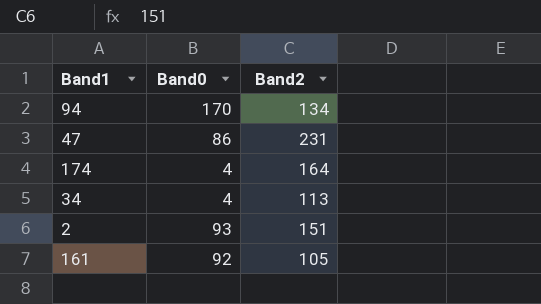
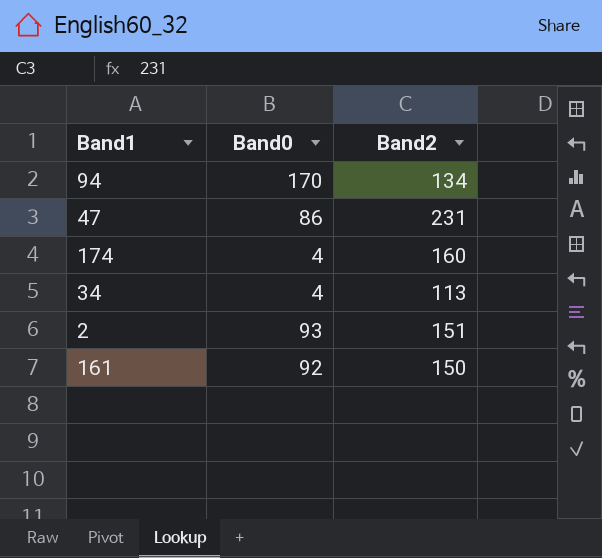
174 | Band2: 164 -> 160
161 | Band2: 105 -> 150

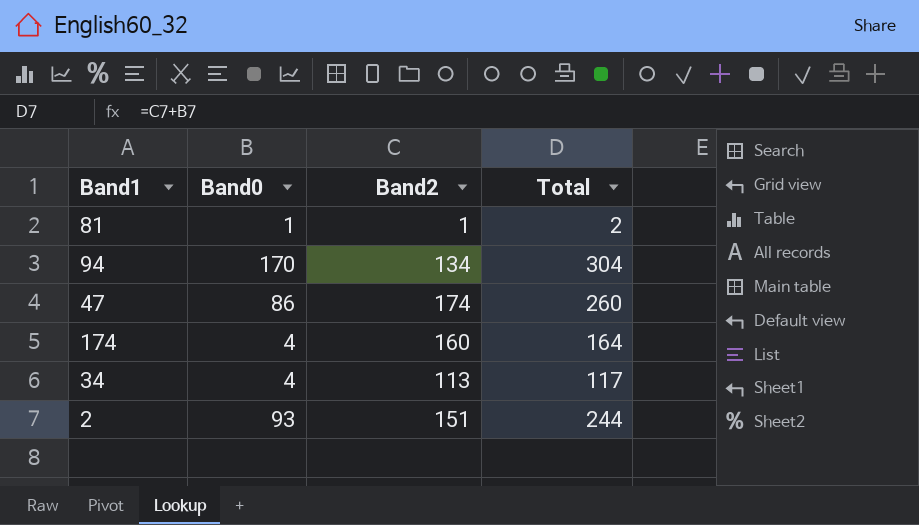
column Total | formula: none -> [Band0] + [Band2]
row 161: 92 | 150 -> none
row 81: none -> 1 | 1 | 2
47 | Band2: 231 -> 174

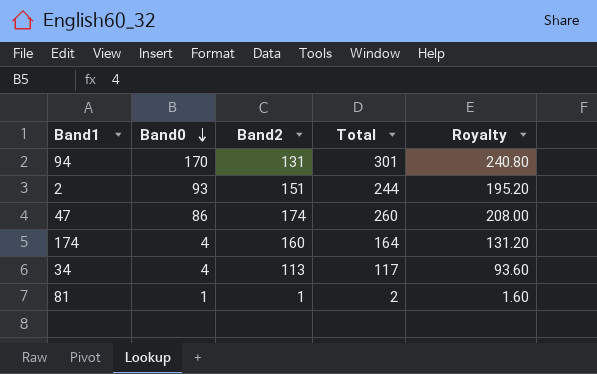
row order: none -> Band0 descending
column Royalty | formula: none -> [Total] * 0.8
94 | Band2: 134 -> 131
94 | Total: 304 -> 301

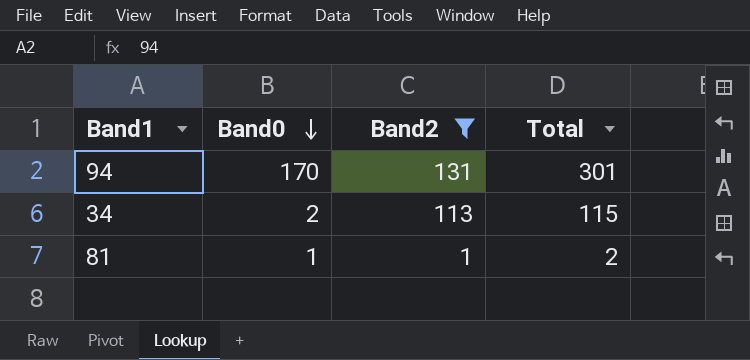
filter: none -> Band2 <= 131
column Royalty | formula: [Total] * 0.8 -> none
34 | Band0: 4 -> 2
34 | Total: 117 -> 115

